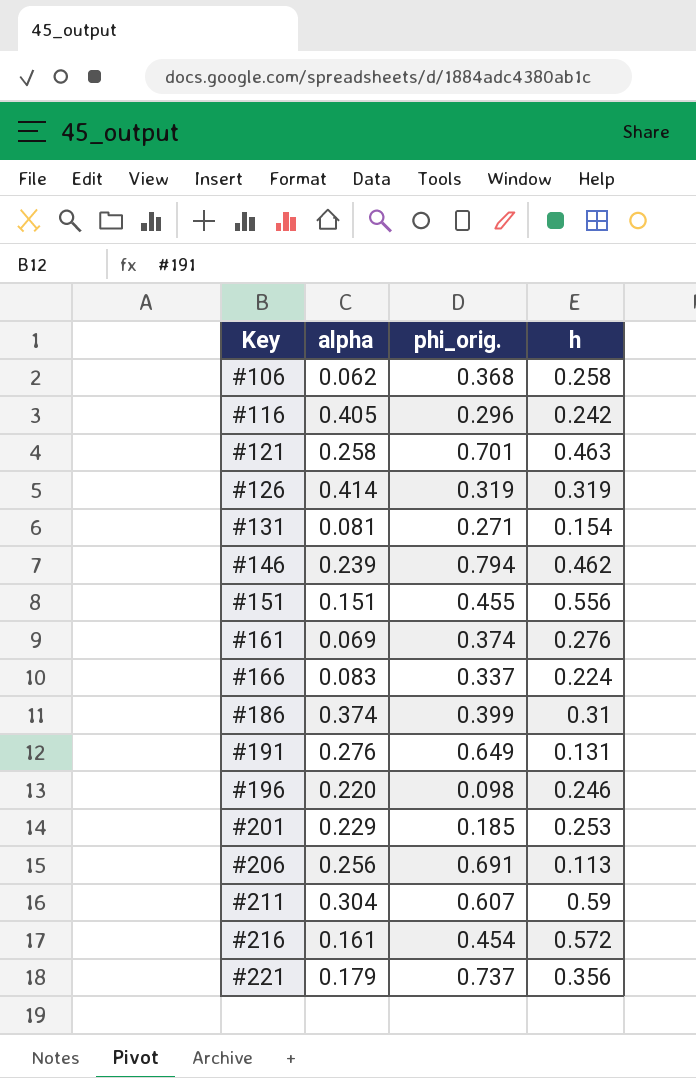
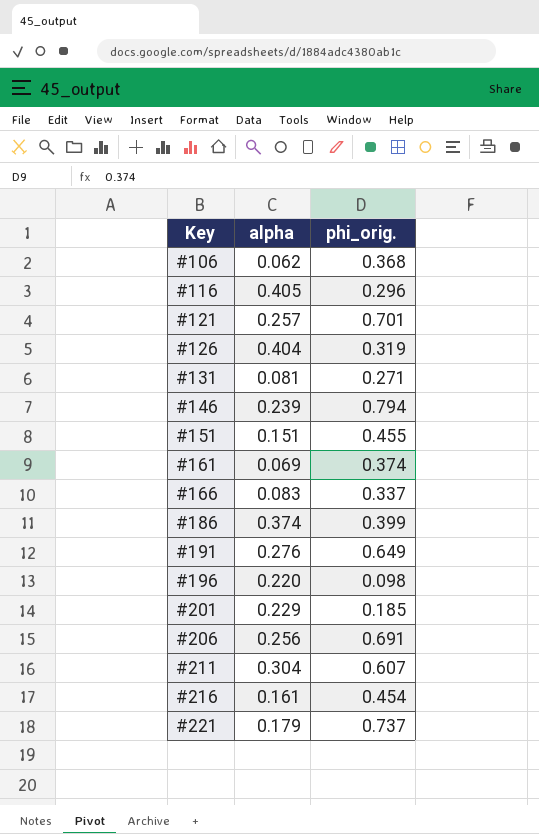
column h | position: 4 -> none
#121 | alpha: 0.258 -> 0.257
#126 | alpha: 0.414 -> 0.404

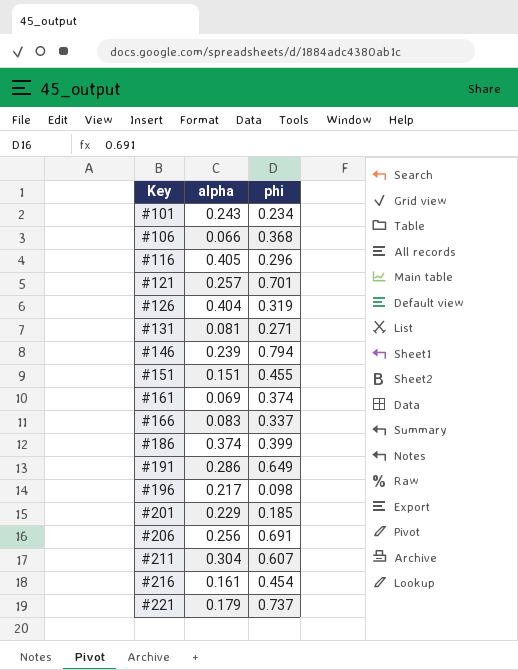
column name: phi_orig. -> phi
row #101: none -> 0.243 | 0.234
#106 | alpha: 0.062 -> 0.066
#191 | alpha: 0.276 -> 0.286
#196 | alpha: 0.220 -> 0.217

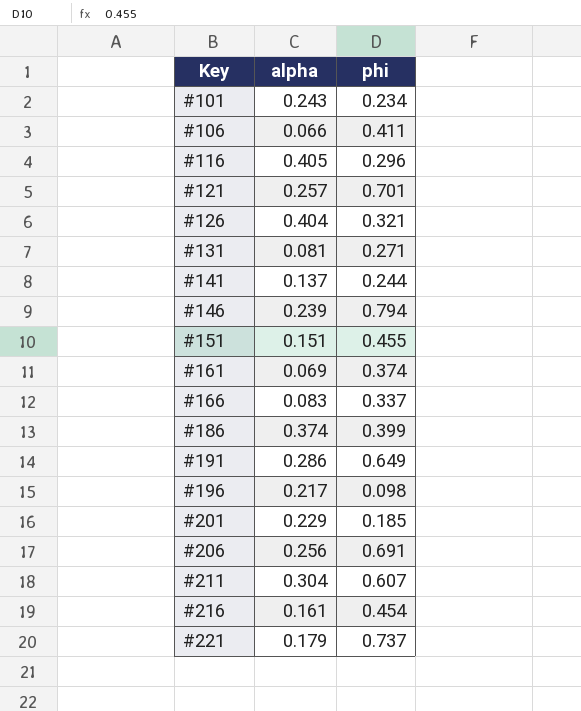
#106 | phi: 0.368 -> 0.411
#126 | phi: 0.319 -> 0.321
row #141: none -> 0.137 | 0.244

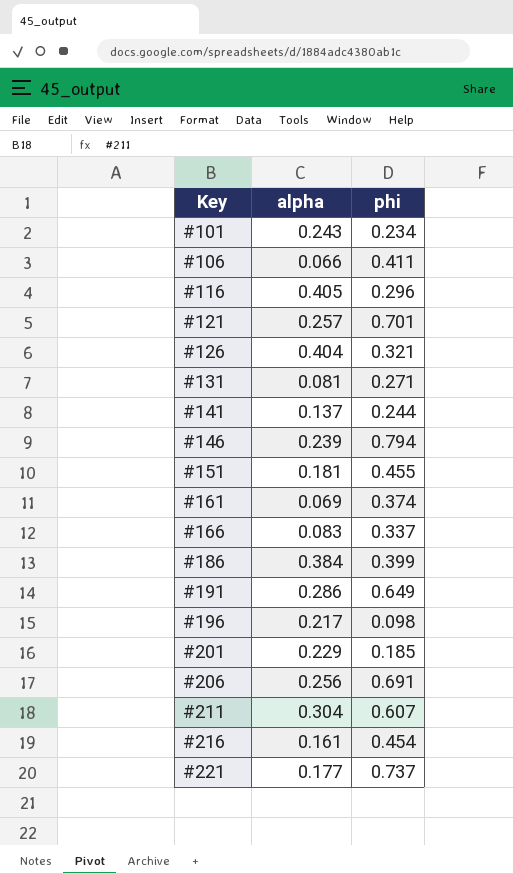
#151 | alpha: 0.151 -> 0.181
#186 | alpha: 0.374 -> 0.384
#221 | alpha: 0.179 -> 0.177

